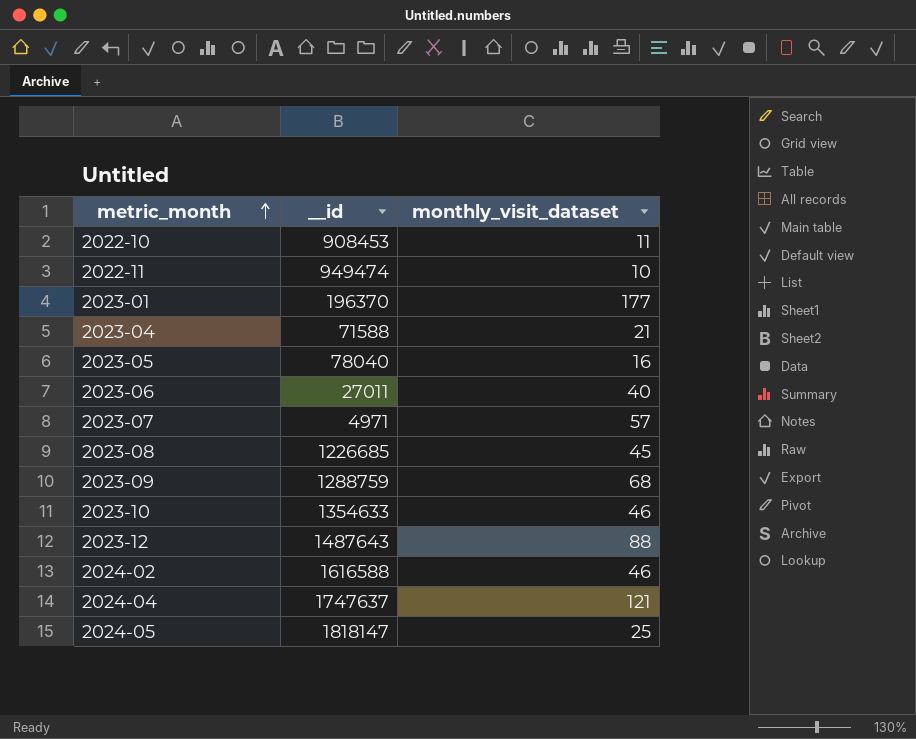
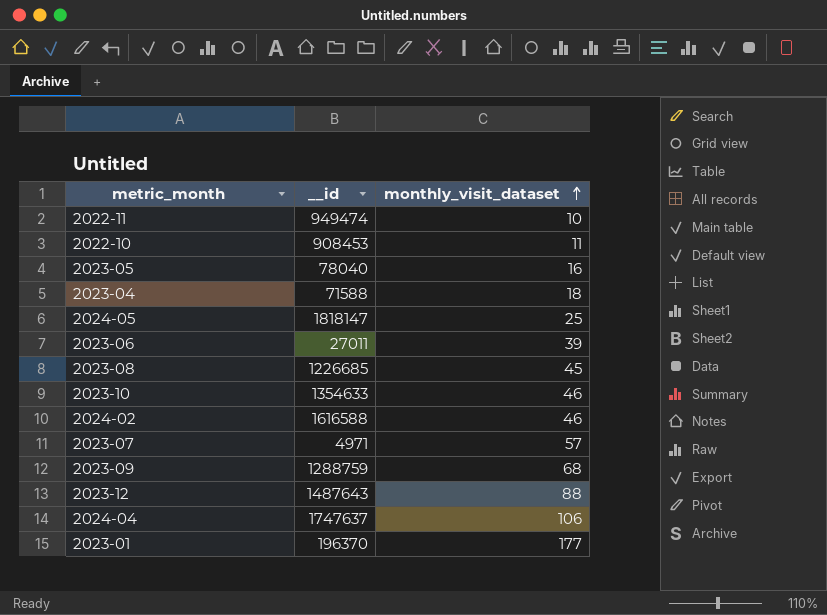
row order: metric_month ascending -> monthly_visit_dataset ascending
2023-04 | monthly_visit_dataset: 21 -> 18
2023-06 | monthly_visit_dataset: 40 -> 39
2024-04 | monthly_visit_dataset: 121 -> 106

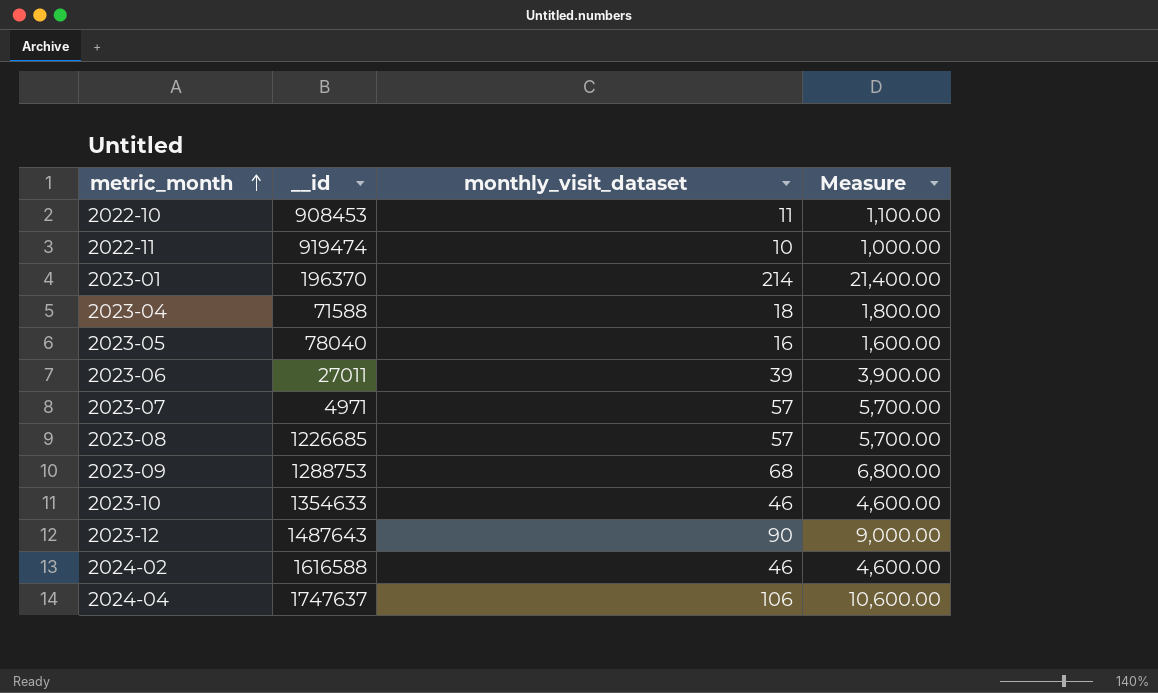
row order: monthly_visit_dataset ascending -> metric_month ascending
column Measure | formula: none -> [monthly_visit_dataset] * 100
row 2024-05: 1818147 | 25 -> none
2022-11 | __id: 949474 -> 919474
2023-01 | monthly_visit_dataset: 177 -> 214
2023-08 | monthly_visit_dataset: 45 -> 57
2023-09 | __id: 1288759 -> 1288753
2023-12 | monthly_visit_dataset: 88 -> 90

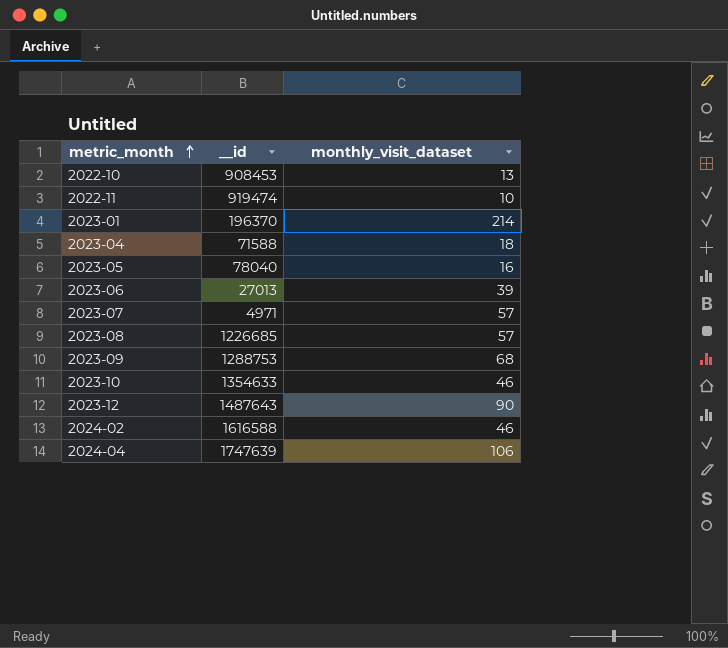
column Measure | formula: [monthly_visit_dataset] * 100 -> none
2022-10 | monthly_visit_dataset: 11 -> 13
2023-06 | __id: 27011 -> 27013
2024-04 | __id: 1747637 -> 1747639

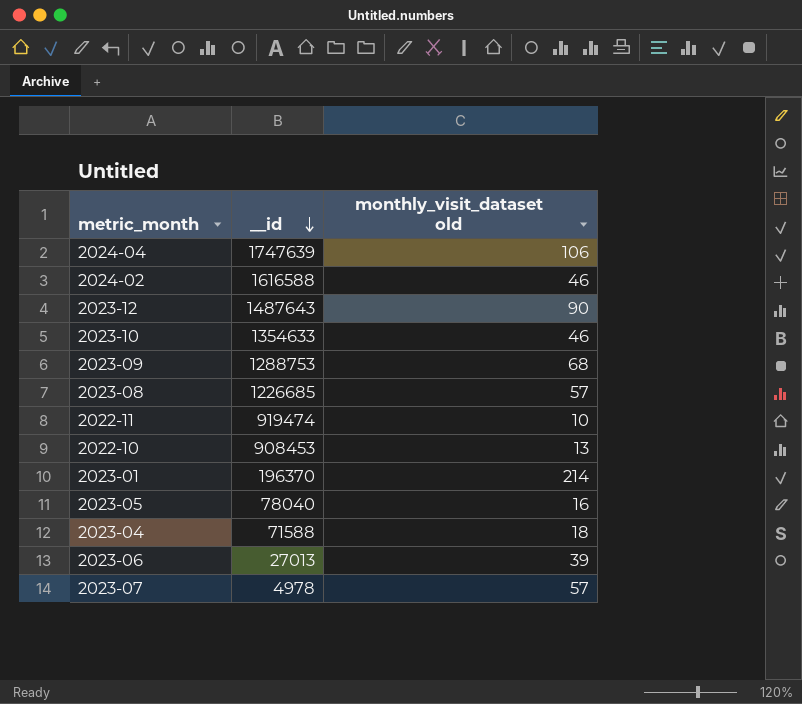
row order: metric_month ascending -> __id descending
column name: monthly_visit_dataset -> monthly_visit_dataset old
2023-07 | __id: 4971 -> 4978

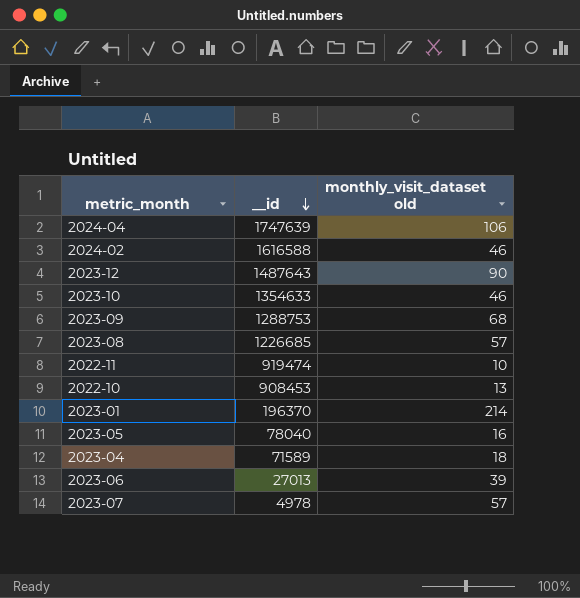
2023-04 | __id: 71588 -> 71589

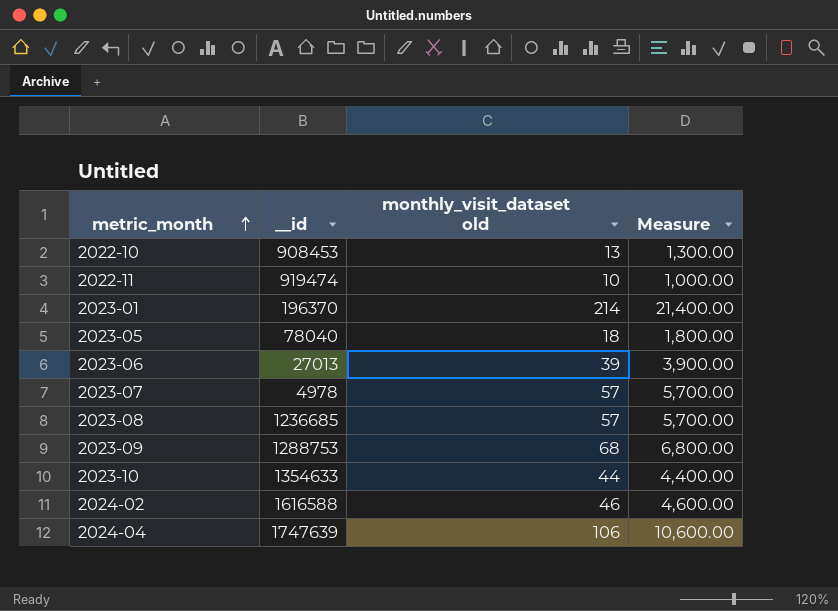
row order: __id descending -> metric_month ascending
column Measure | formula: none -> [monthly_visit_dataset old] * 100
row 2023-12: 1487643 | 90 -> none
row 2023-04: 71589 | 18 -> none
2023-05 | monthly_visit_dataset old: 16 -> 18
2023-08 | __id: 1226685 -> 1236685
2023-10 | monthly_visit_dataset old: 46 -> 44

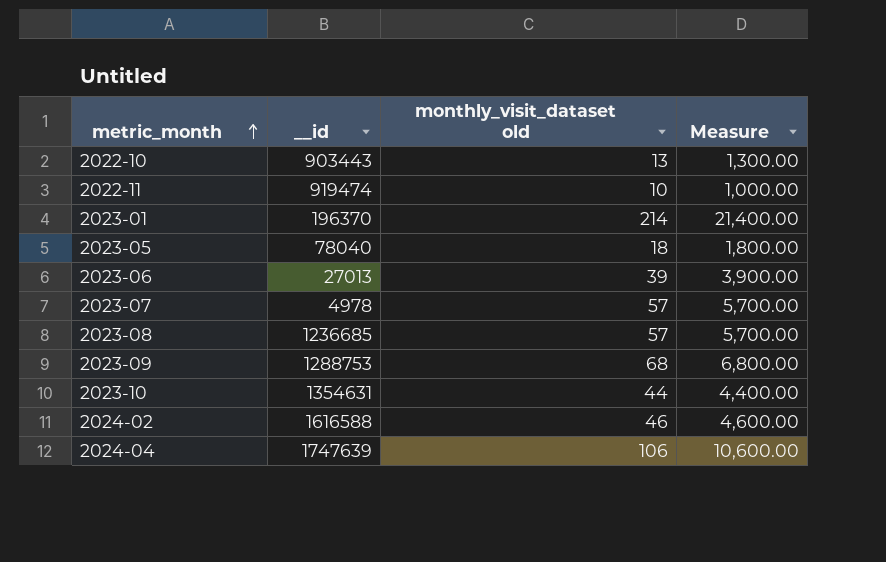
2022-10 | __id: 908453 -> 903443
2023-10 | __id: 1354633 -> 1354631

